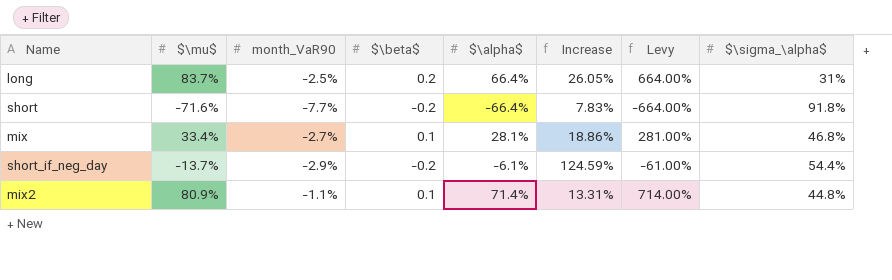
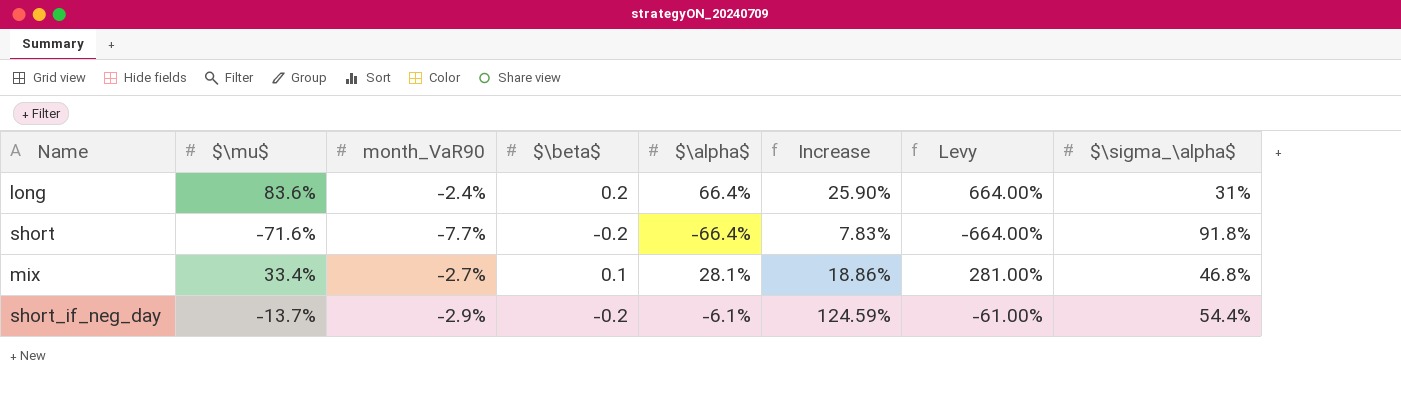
row mix2: 80.9% | -1.1% | 0.1 | 71.4% | 13.31% | 714.00% | 44.8% -> none
long | $\mu$: 83.7% -> 83.6%
long | month_VaR90: -2.5% -> -2.4%
long | Increase: 26.05% -> 25.90%

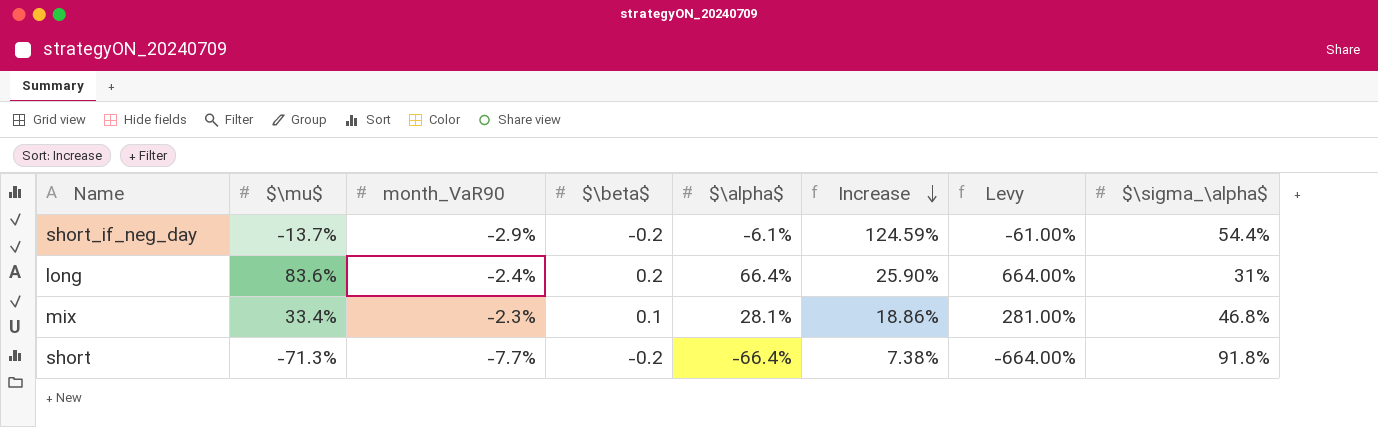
row order: none -> Increase descending
mix | month_VaR90: -2.7% -> -2.3%
short | $\mu$: -71.6% -> -71.3%
short | Increase: 7.83% -> 7.38%

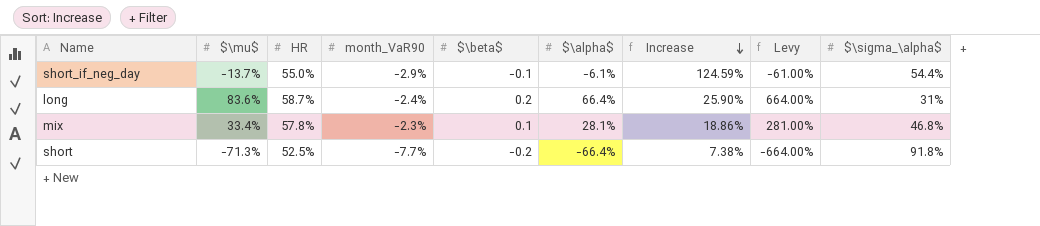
column HR | position: none -> 3
short_if_neg_day | $\beta$: -0.2 -> -0.1

